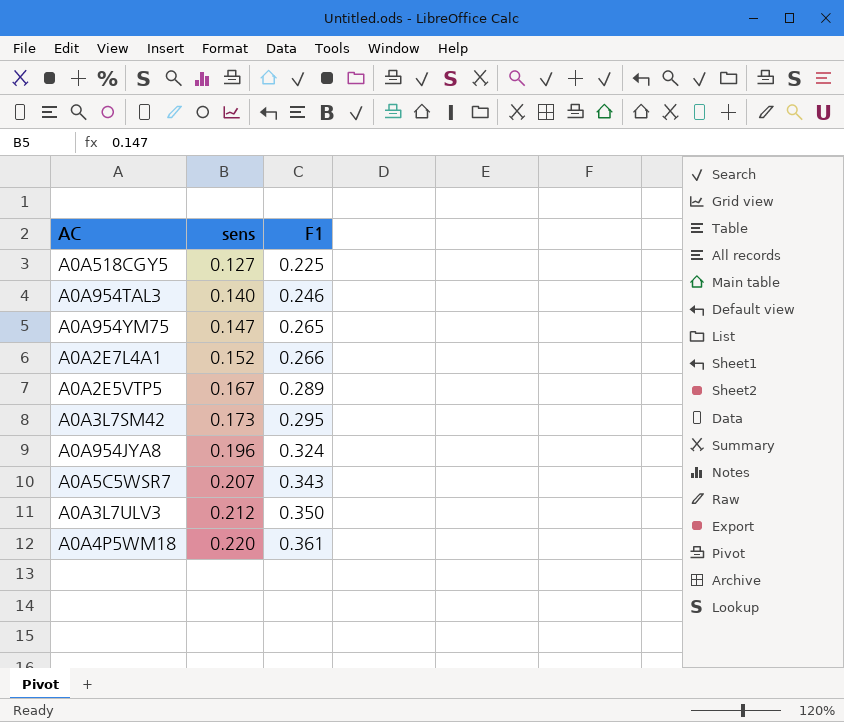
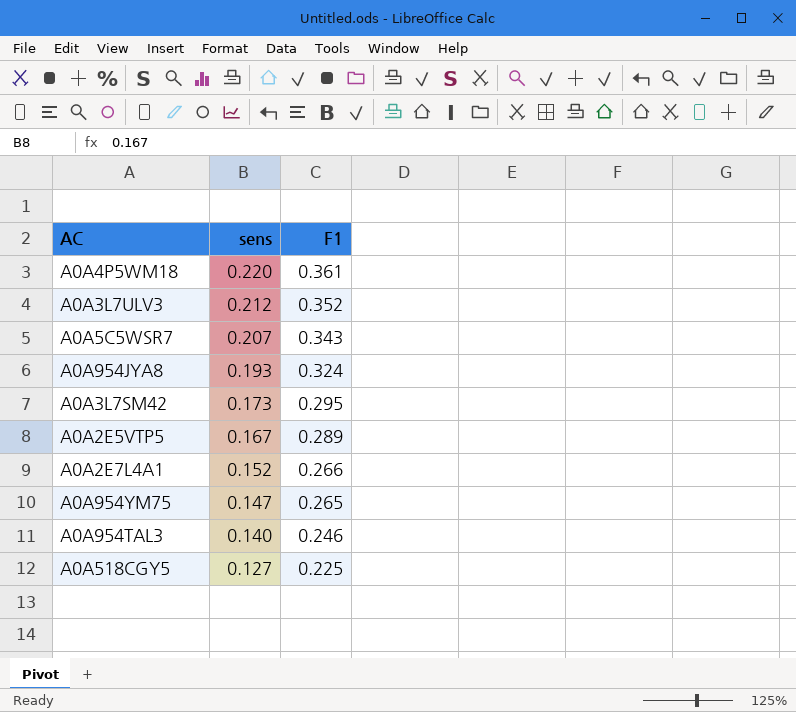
row order: sens ascending -> sens descending
A0A3L7ULV3 | F1: 0.350 -> 0.352
A0A954JYA8 | sens: 0.196 -> 0.193

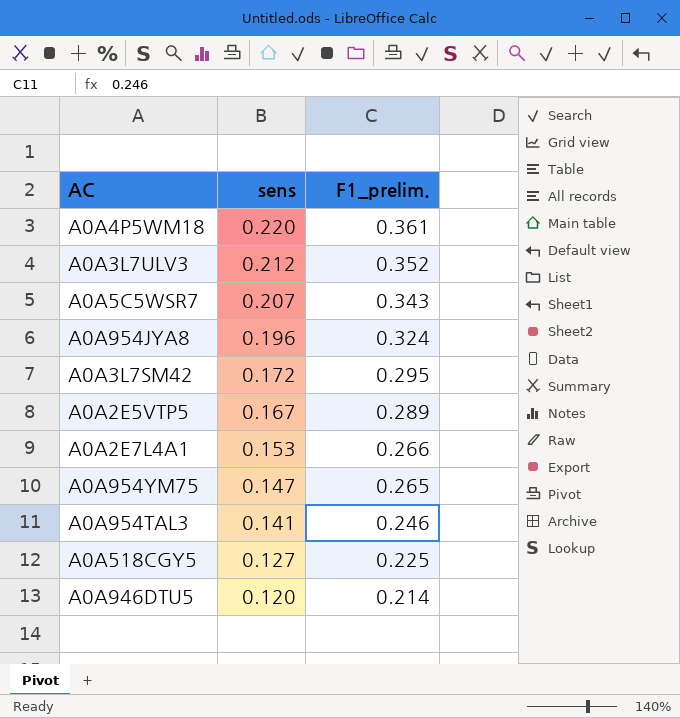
column name: F1 -> F1_prelim.
A0A954JYA8 | sens: 0.193 -> 0.196
A0A3L7SM42 | sens: 0.173 -> 0.172
A0A2E7L4A1 | sens: 0.152 -> 0.153
A0A954TAL3 | sens: 0.140 -> 0.141
row A0A946DTU5: none -> 0.120 | 0.214

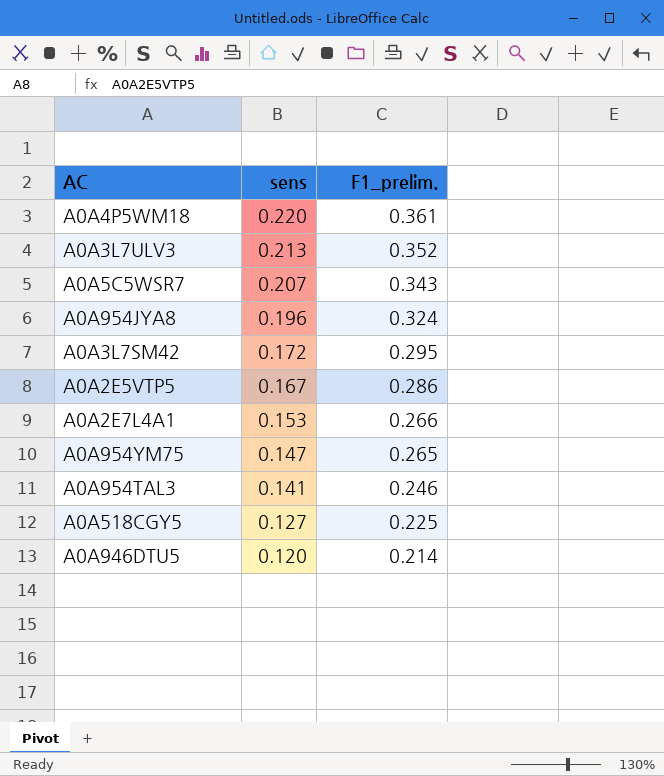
A0A3L7ULV3 | sens: 0.212 -> 0.213
A0A2E5VTP5 | F1_prelim.: 0.289 -> 0.286

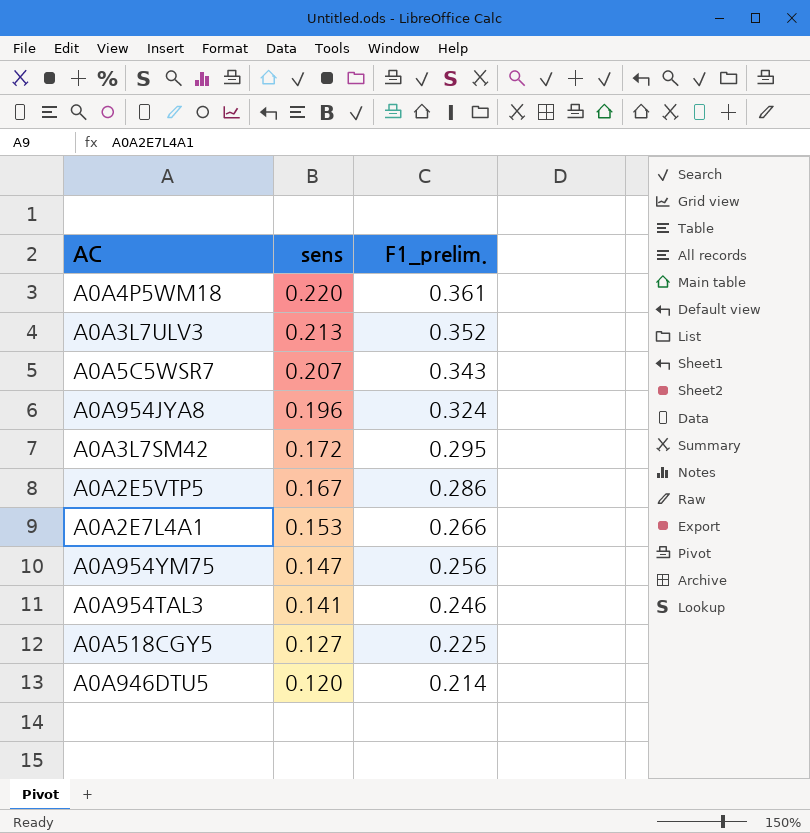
A0A954YM75 | F1_prelim.: 0.265 -> 0.256

